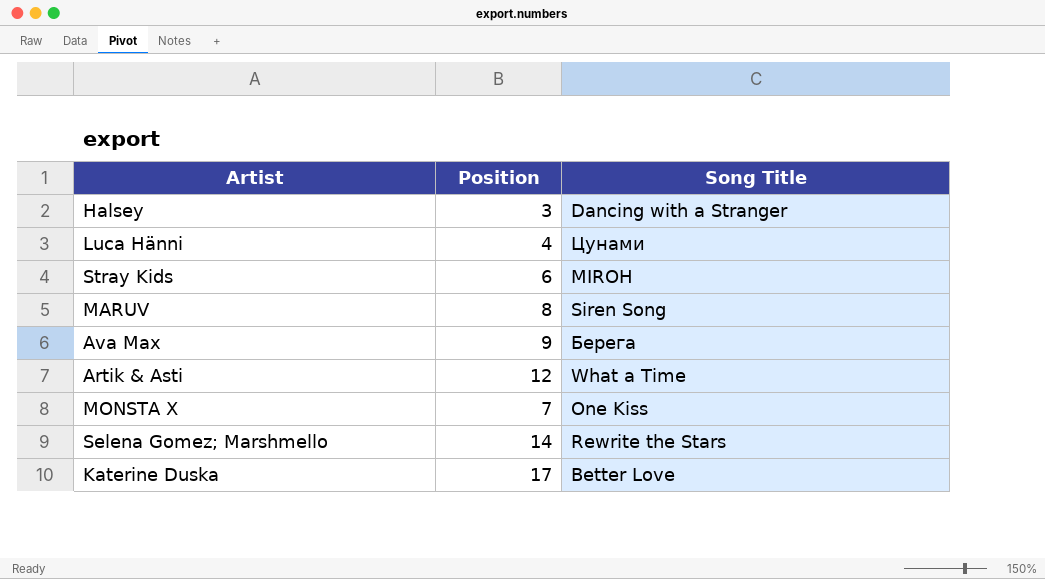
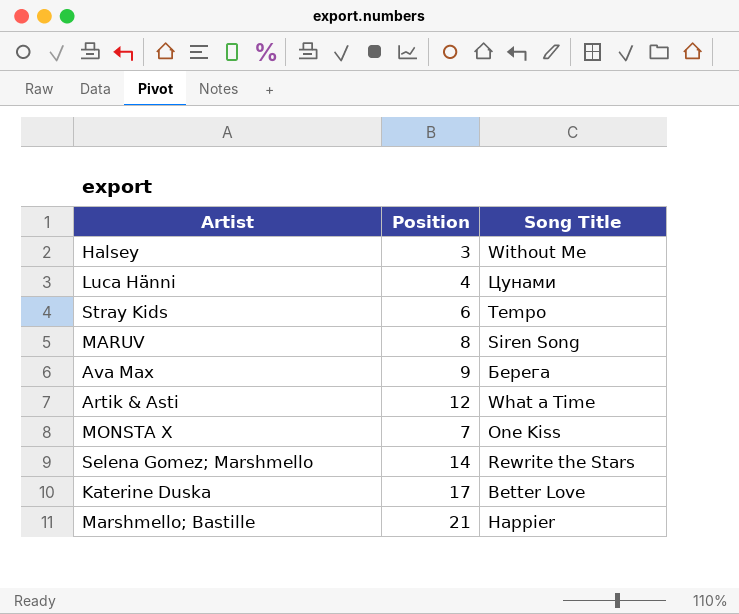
Halsey | Song Title: Dancing with a Stranger -> Without Me
Stray Kids | Song Title: MIROH -> Tempo
row Marshmello; Bastille: none -> 21 | Happier

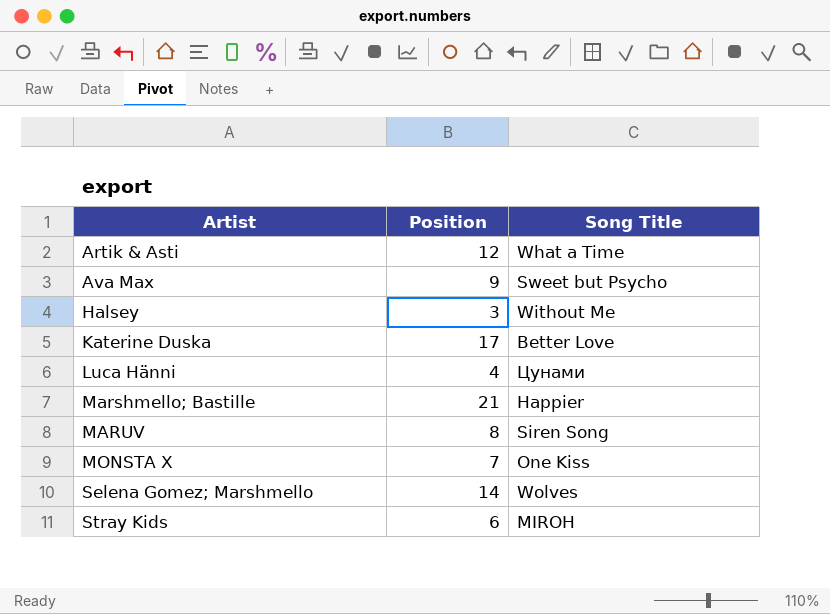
row order: none -> Artist ascending
Ava Max | Song Title: Берега -> Sweet but Psycho
Selena Gomez; Marshmello | Song Title: Rewrite the Stars -> Wolves
Stray Kids | Song Title: Tempo -> MIROH

